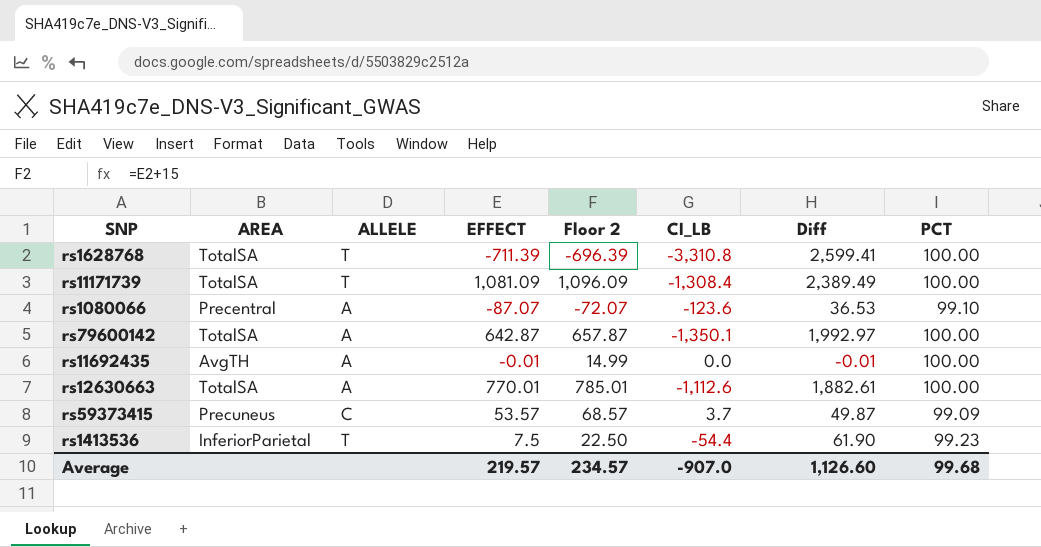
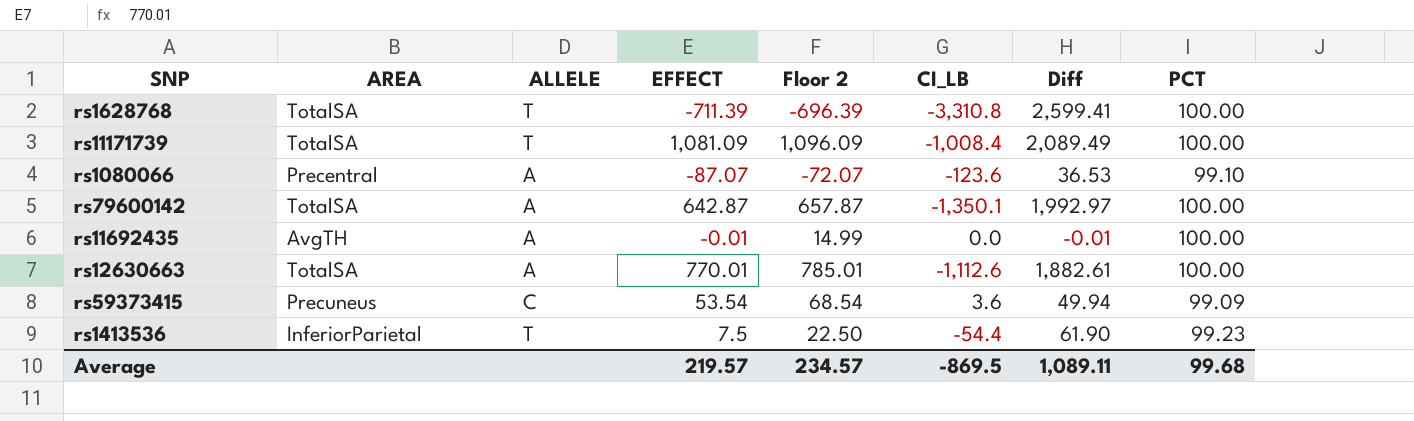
rs11171739 | CI_LB: -1,308.4 -> -1,008.4
rs11171739 | Diff: 2,389.49 -> 2,089.49
rs59373415 | EFFECT: 53.57 -> 53.54
rs59373415 | Floor 2: 68.57 -> 68.54
rs59373415 | CI_LB: 3.7 -> 3.6
rs59373415 | Diff: 49.87 -> 49.94
Average | CI_LB: -907.0 -> -869.5
Average | Diff: 1,126.60 -> 1,089.11

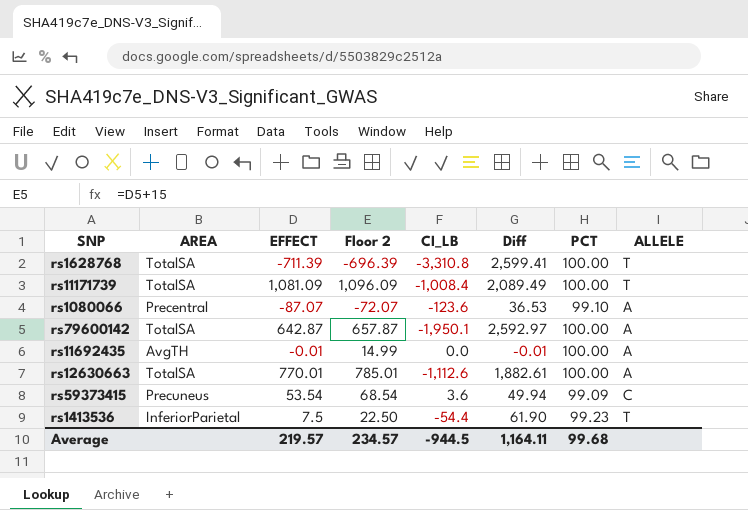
column ALLELE | position: 3 -> 8
rs79600142 | CI_LB: -1,350.1 -> -1,950.1
rs79600142 | Diff: 1,992.97 -> 2,592.97
Average | CI_LB: -869.5 -> -944.5
Average | Diff: 1,089.11 -> 1,164.11

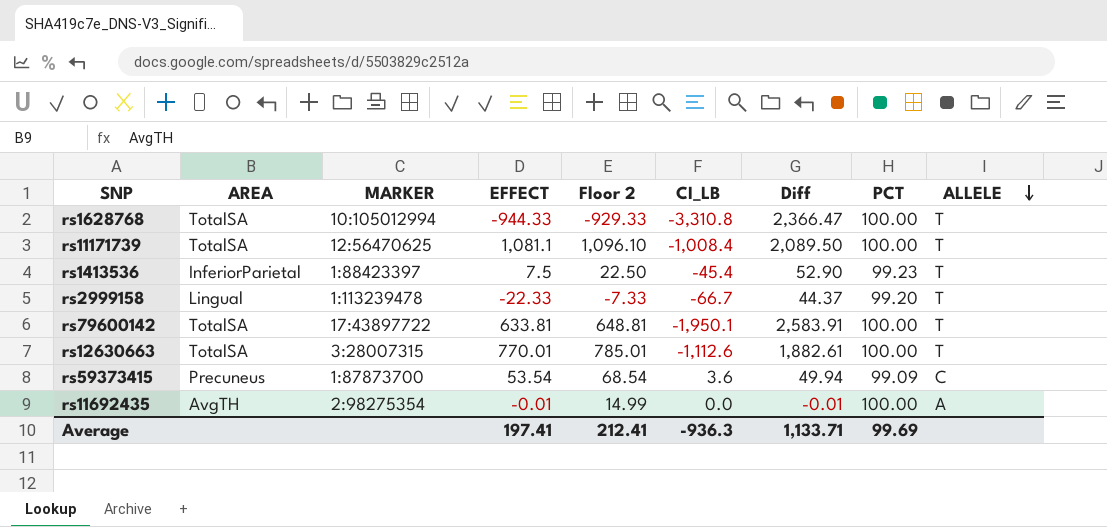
row order: none -> ALLELE descending
column MARKER | position: none -> 3
row rs1080066: Precentral | -87.07 | -72.07 | -123.6 | 36.53 | 99.10 | A -> none
rs1628768 | EFFECT: -711.39 -> -944.33
rs1628768 | Floor 2: -696.39 -> -929.33
rs1628768 | Diff: 2,599.41 -> 2,366.47
rs11171739 | EFFECT: 1,081.09 -> 1,081.1
rs11171739 | Floor 2: 1,096.09 -> 1,096.10
rs11171739 | Diff: 2,089.49 -> 2,089.50
rs1413536 | CI_LB: -54.4 -> -45.4
rs1413536 | Diff: 61.90 -> 52.90
row rs2999158: none -> Lingual | 1:113239478 | -22.33 | -7.33 | -66.7 | 44.37 | 99.20 | T
rs79600142 | EFFECT: 642.87 -> 633.81
rs79600142 | Floor 2: 657.87 -> 648.81
rs79600142 | Diff: 2,592.97 -> 2,583.91
rs79600142 | ALLELE: A -> T
rs12630663 | ALLELE: A -> T
Average | EFFECT: 219.57 -> 197.41
Average | Floor 2: 234.57 -> 212.41
Average | CI_LB: -944.5 -> -936.3
Average | Diff: 1,164.11 -> 1,133.71
Average | PCT: 99.68 -> 99.69

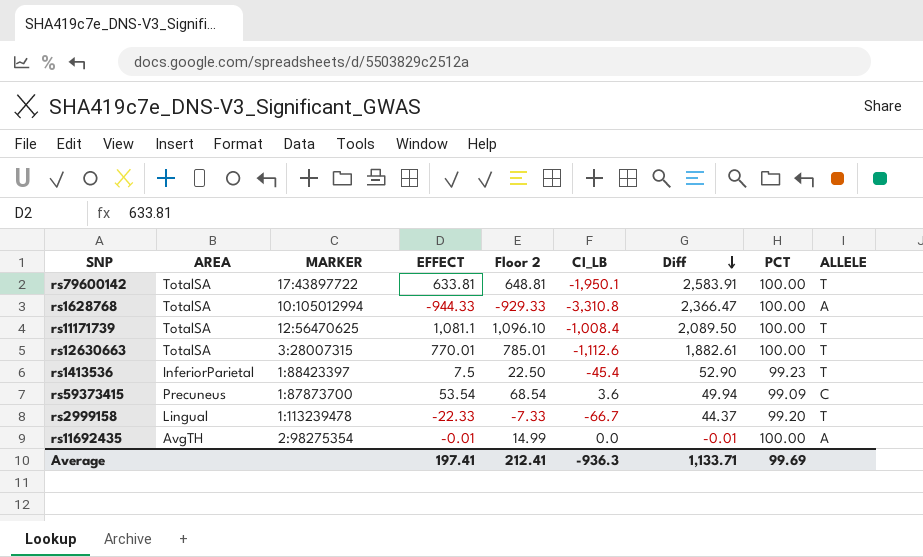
row order: ALLELE descending -> Diff descending
rs1628768 | ALLELE: T -> A

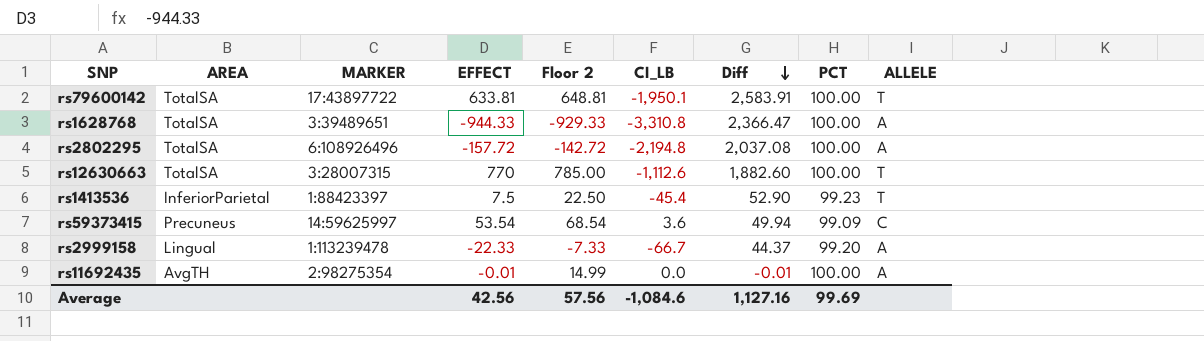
row rs11171739: TotalSA | 12:56470625 | 1,081.1 | 1,096.10 | -1,008.4 | 2,089.50 | 100.00 | T -> none
rs1628768 | MARKER: 10:105012994 -> 3:39489651
row rs2802295: none -> TotalSA | 6:108926496 | -157.72 | -142.72 | -2,194.8 | 2,037.08 | 100.00 | A
rs12630663 | EFFECT: 770.01 -> 770
rs12630663 | Floor 2: 785.01 -> 785.00
rs12630663 | Diff: 1,882.61 -> 1,882.60
rs59373415 | MARKER: 1:87873700 -> 14:59625997
rs2999158 | ALLELE: T -> A
Average | EFFECT: 197.41 -> 42.56
Average | Floor 2: 212.41 -> 57.56
Average | CI_LB: -936.3 -> -1,084.6
Average | Diff: 1,133.71 -> 1,127.16

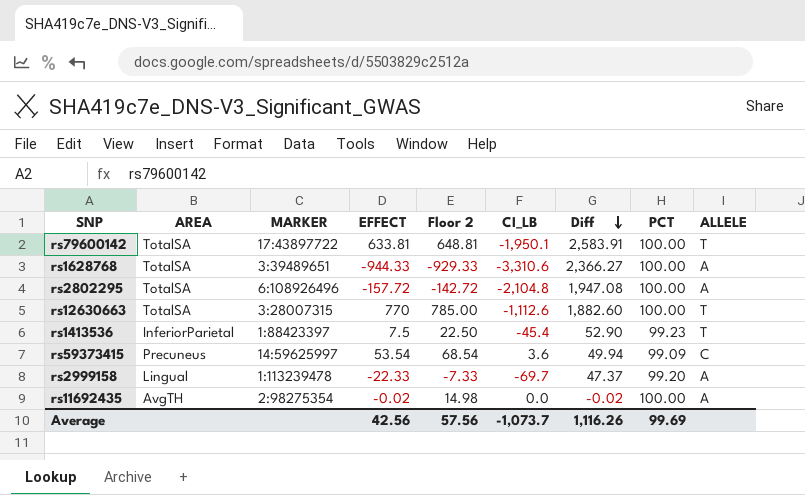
rs1628768 | CI_LB: -3,310.8 -> -3,310.6
rs1628768 | Diff: 2,366.47 -> 2,366.27
rs2802295 | CI_LB: -2,194.8 -> -2,104.8
rs2802295 | Diff: 2,037.08 -> 1,947.08
rs2999158 | CI_LB: -66.7 -> -69.7
rs2999158 | Diff: 44.37 -> 47.37
rs11692435 | EFFECT: -0.01 -> -0.02
rs11692435 | Floor 2: 14.99 -> 14.98
rs11692435 | Diff: -0.01 -> -0.02
Average | CI_LB: -1,084.6 -> -1,073.7
Average | Diff: 1,127.16 -> 1,116.26

